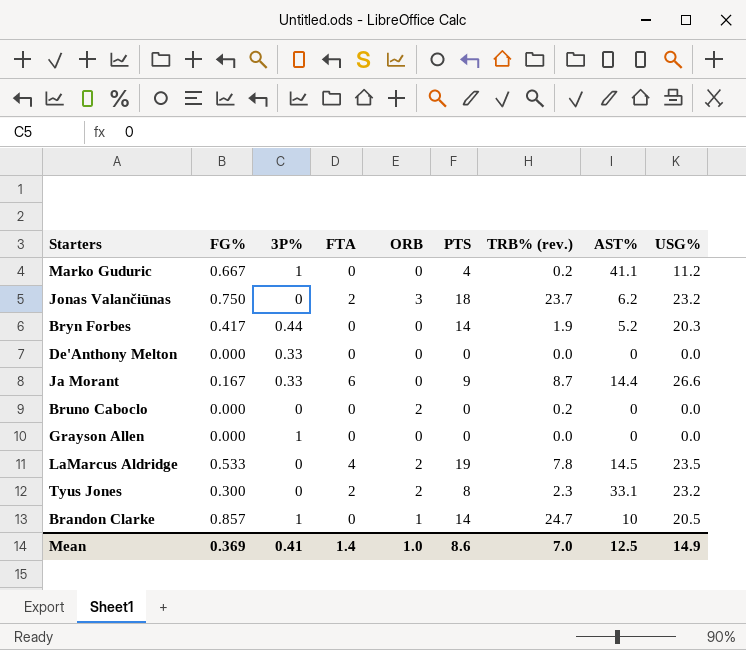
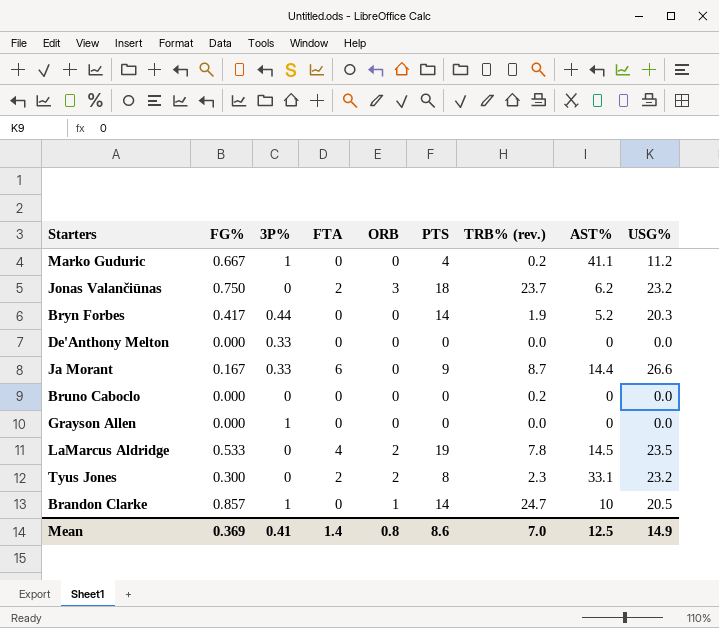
Bruno Caboclo | ORB: 2 -> 0
Mean | ORB: 1.0 -> 0.8

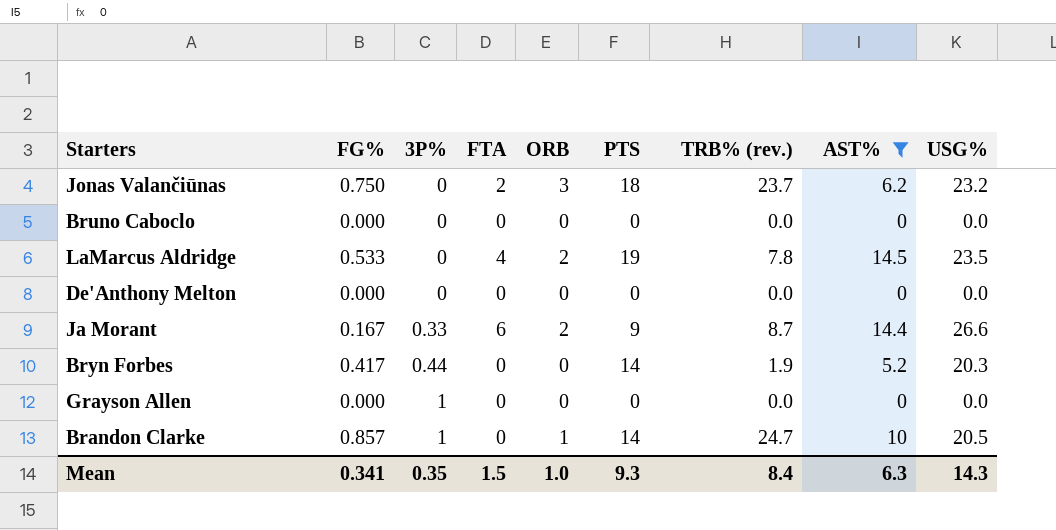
filter: none -> AST% <= 14.5
row order: none -> 3P% ascending
Bruno Caboclo | TRB% (rev.): 0.2 -> 0.0
De'Anthony Melton | 3P%: 0.33 -> 0
Ja Morant | ORB: 0 -> 2
Mean | FG%: 0.369 -> 0.341
Mean | 3P%: 0.41 -> 0.35
Mean | FTA: 1.4 -> 1.5
Mean | ORB: 0.8 -> 1.0
Mean | PTS: 8.6 -> 9.3
Mean | TRB% (rev.): 7.0 -> 8.4
Mean | AST%: 12.5 -> 6.3
Mean | USG%: 14.9 -> 14.3

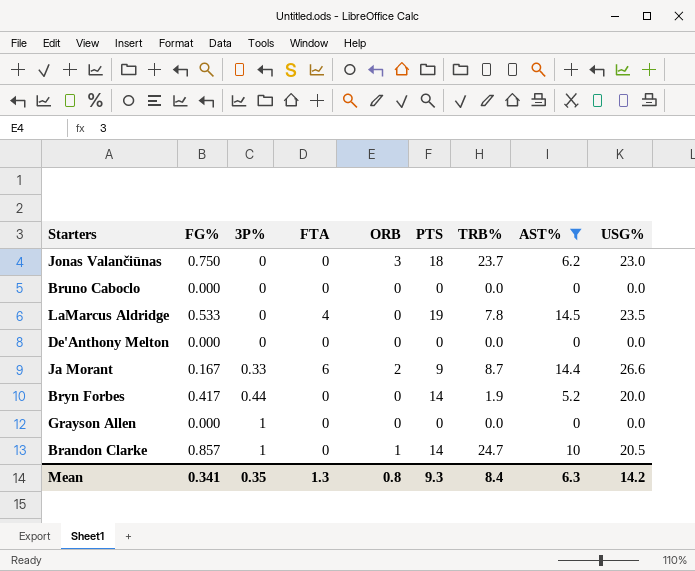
column name: TRB% (rev.) -> TRB%
Jonas Valančiūnas | FTA: 2 -> 0
Jonas Valančiūnas | USG%: 23.2 -> 23.0
LaMarcus Aldridge | ORB: 2 -> 0
Bryn Forbes | USG%: 20.3 -> 20.0
Mean | FTA: 1.5 -> 1.3
Mean | ORB: 1.0 -> 0.8
Mean | USG%: 14.3 -> 14.2

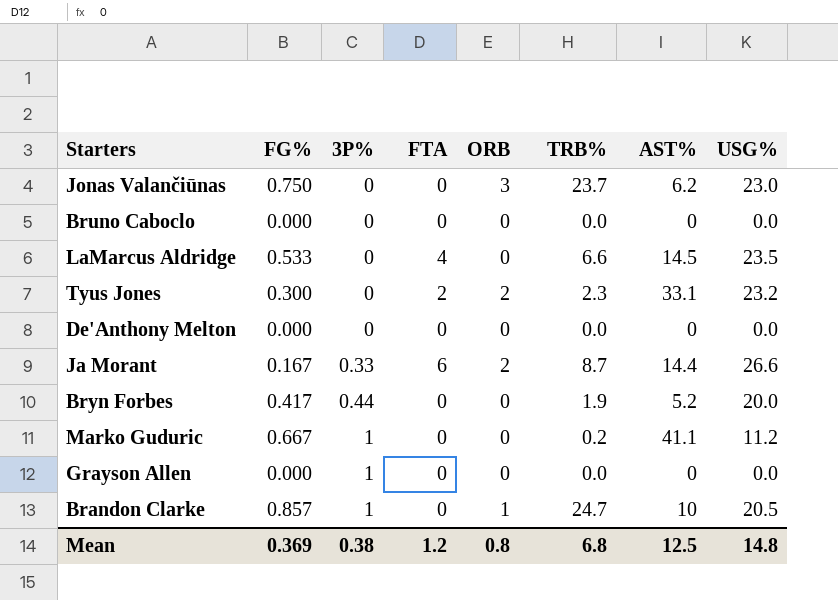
filter: AST% <= 14.5 -> none
column PTS | position: 6 -> none
LaMarcus Aldridge | TRB%: 7.8 -> 6.6
Mean | FG%: 0.341 -> 0.369
Mean | 3P%: 0.35 -> 0.38
Mean | FTA: 1.3 -> 1.2
Mean | TRB%: 8.4 -> 6.8
Mean | AST%: 6.3 -> 12.5
Mean | USG%: 14.2 -> 14.8

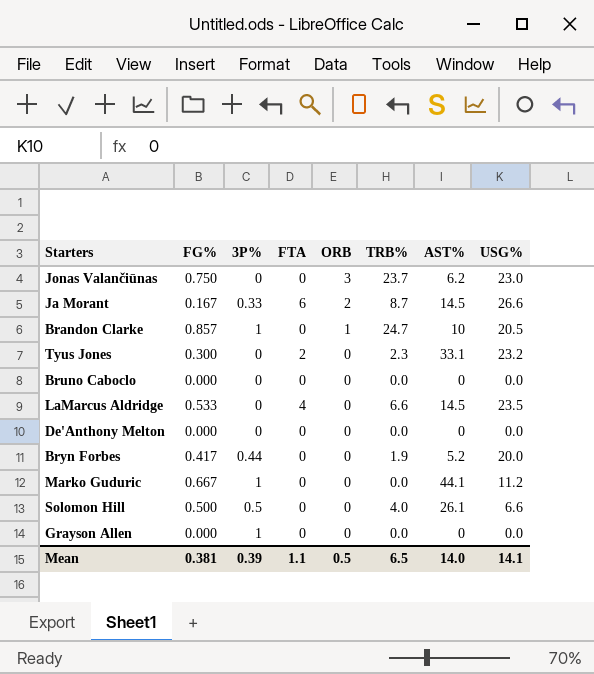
row order: 3P% ascending -> ORB descending
Ja Morant | AST%: 14.4 -> 14.5
Tyus Jones | ORB: 2 -> 0
Marko Guduric | TRB%: 0.2 -> 0.0
Marko Guduric | AST%: 41.1 -> 44.1
row Solomon Hill: none -> 0.500 | 0.5 | 0 | 0 | 4.0 | 26.1 | 6.6
Mean | FG%: 0.369 -> 0.381
Mean | 3P%: 0.38 -> 0.39
Mean | FTA: 1.2 -> 1.1
Mean | ORB: 0.8 -> 0.5
Mean | TRB%: 6.8 -> 6.5
Mean | AST%: 12.5 -> 14.0
Mean | USG%: 14.8 -> 14.1

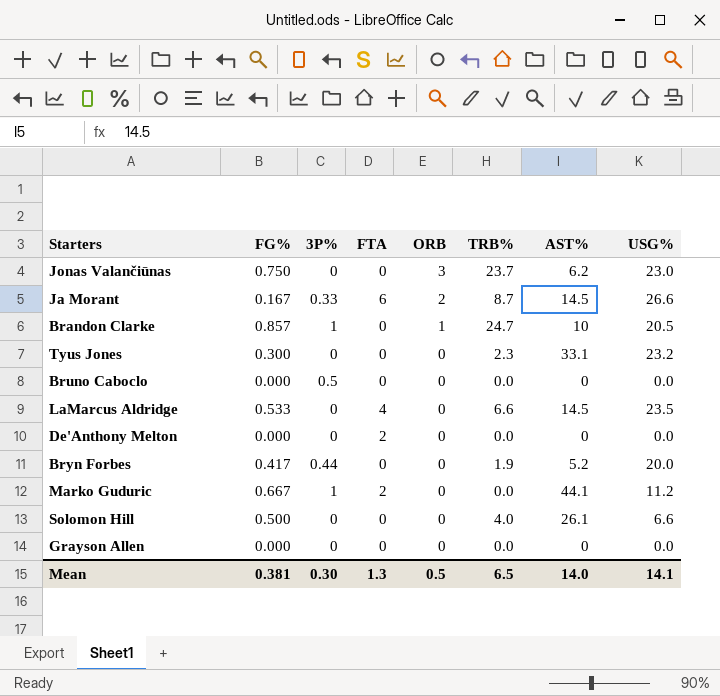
Tyus Jones | FTA: 2 -> 0
Bruno Caboclo | 3P%: 0 -> 0.5
De'Anthony Melton | FTA: 0 -> 2
Marko Guduric | FTA: 0 -> 2
Solomon Hill | 3P%: 0.5 -> 0
Grayson Allen | 3P%: 1 -> 0
Mean | 3P%: 0.39 -> 0.30
Mean | FTA: 1.1 -> 1.3

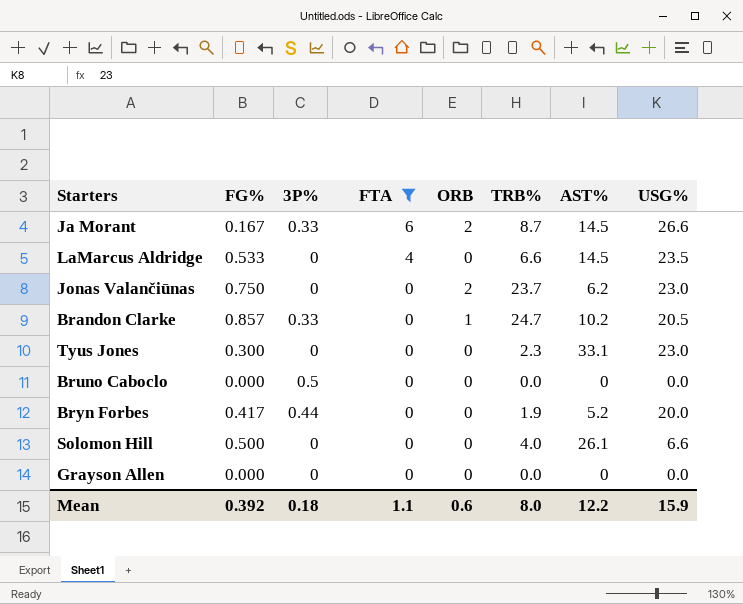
filter: none -> FTA != 2
row order: ORB descending -> FTA descending
Jonas Valančiūnas | ORB: 3 -> 2
Brandon Clarke | 3P%: 1 -> 0.33
Brandon Clarke | AST%: 10 -> 10.2
Tyus Jones | USG%: 23.2 -> 23.0
Mean | FG%: 0.381 -> 0.392
Mean | 3P%: 0.30 -> 0.18
Mean | FTA: 1.3 -> 1.1
Mean | ORB: 0.5 -> 0.6
Mean | TRB%: 6.5 -> 8.0
Mean | AST%: 14.0 -> 12.2
Mean | USG%: 14.1 -> 15.9

